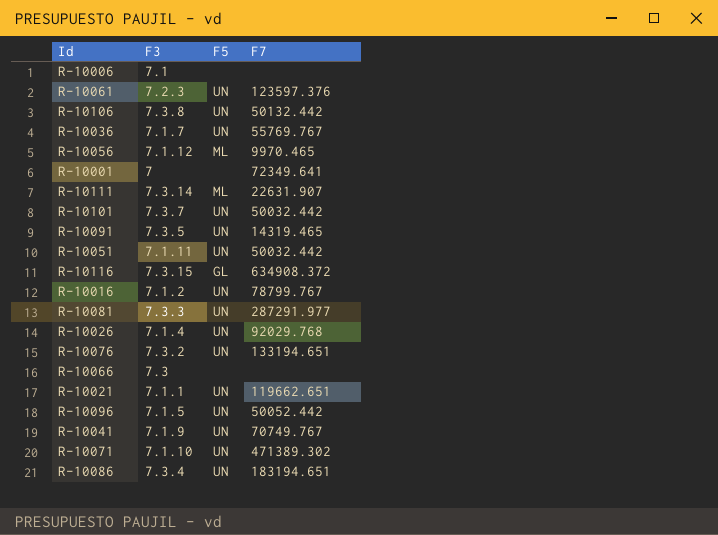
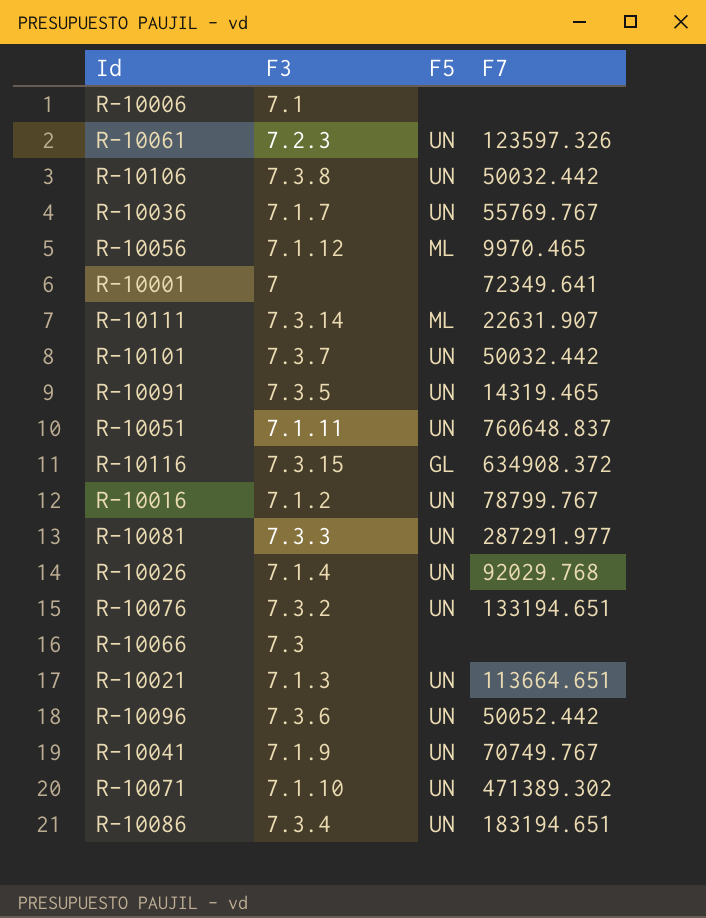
R-10061 | F7: 123597.376 -> 123597.326
R-10106 | F7: 50132.442 -> 50032.442
R-10051 | F7: 50032.442 -> 760648.837
R-10021 | F3: 7.1.1 -> 7.1.3
R-10021 | F7: 119662.651 -> 113664.651
R-10096 | F3: 7.1.5 -> 7.3.6

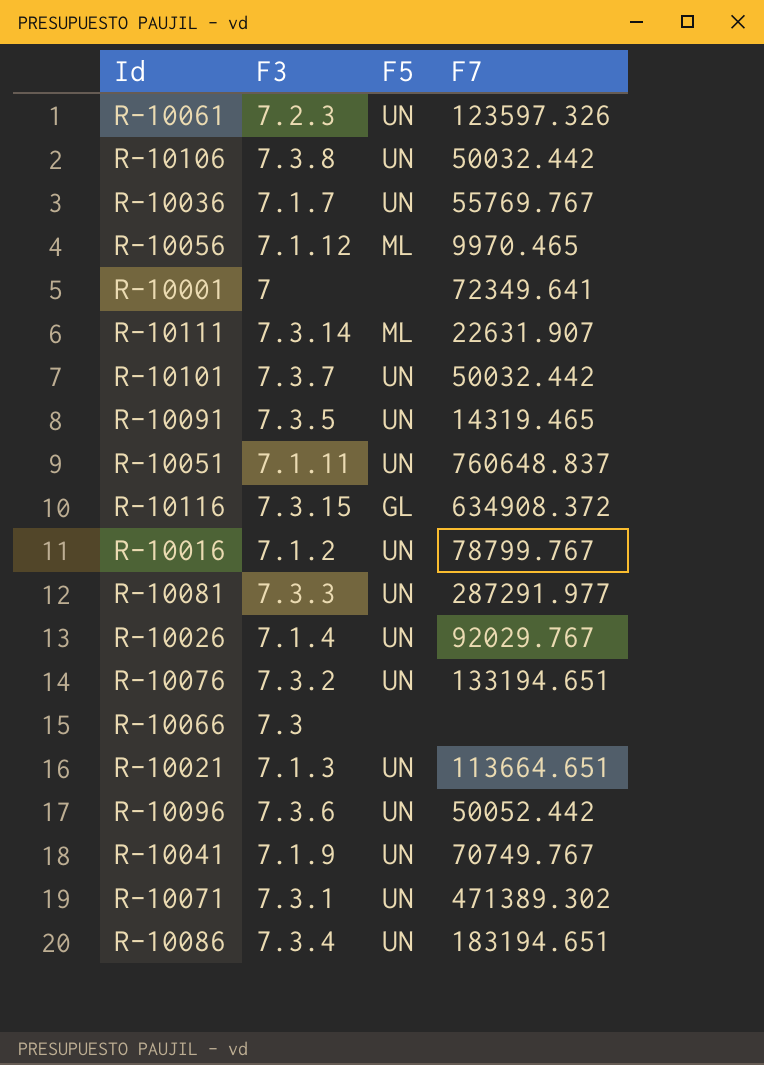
row R-10006: 7.1 | none | none -> none
R-10026 | F7: 92029.768 -> 92029.767
R-10071 | F3: 7.1.10 -> 7.3.1

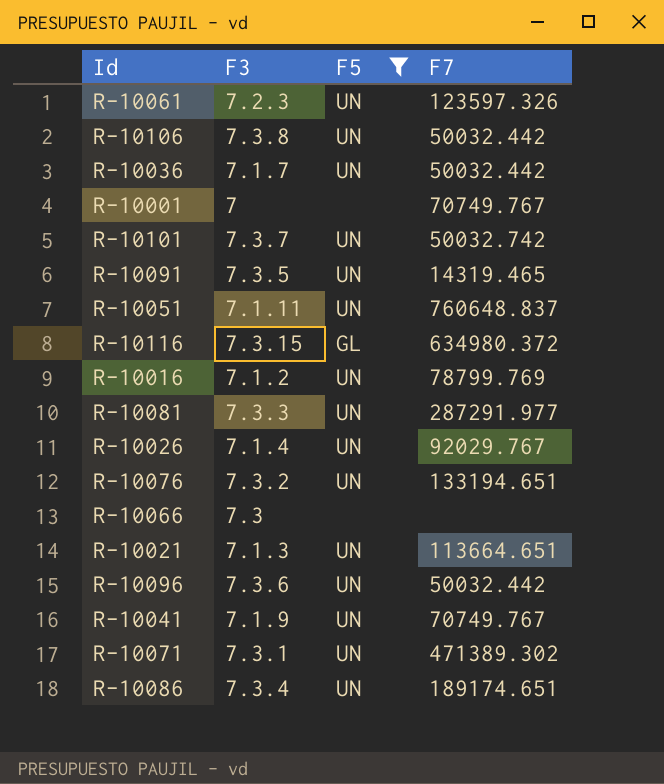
filter: none -> F5 != ML
R-10036 | F7: 55769.767 -> 50032.442
R-10001 | F7: 72349.641 -> 70749.767
R-10101 | F7: 50032.442 -> 50032.742
R-10116 | F7: 634908.372 -> 634980.372
R-10016 | F7: 78799.767 -> 78799.769
R-10096 | F7: 50052.442 -> 50032.442
R-10086 | F7: 183194.651 -> 189174.651

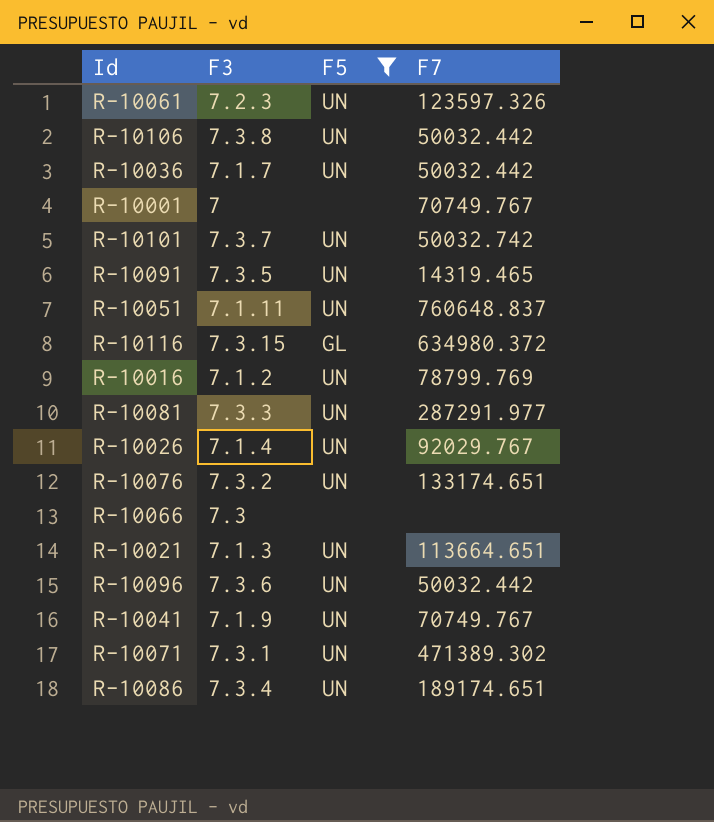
R-10076 | F7: 133194.651 -> 133174.651

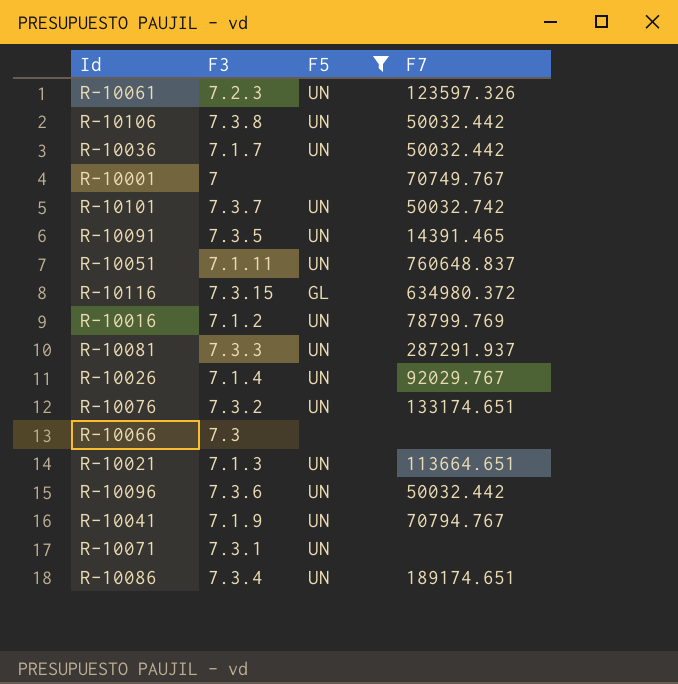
R-10091 | F7: 14319.465 -> 14391.465
R-10081 | F7: 287291.977 -> 287291.937
R-10041 | F7: 70749.767 -> 70794.767
R-10071 | F7: 471389.302 -> none

